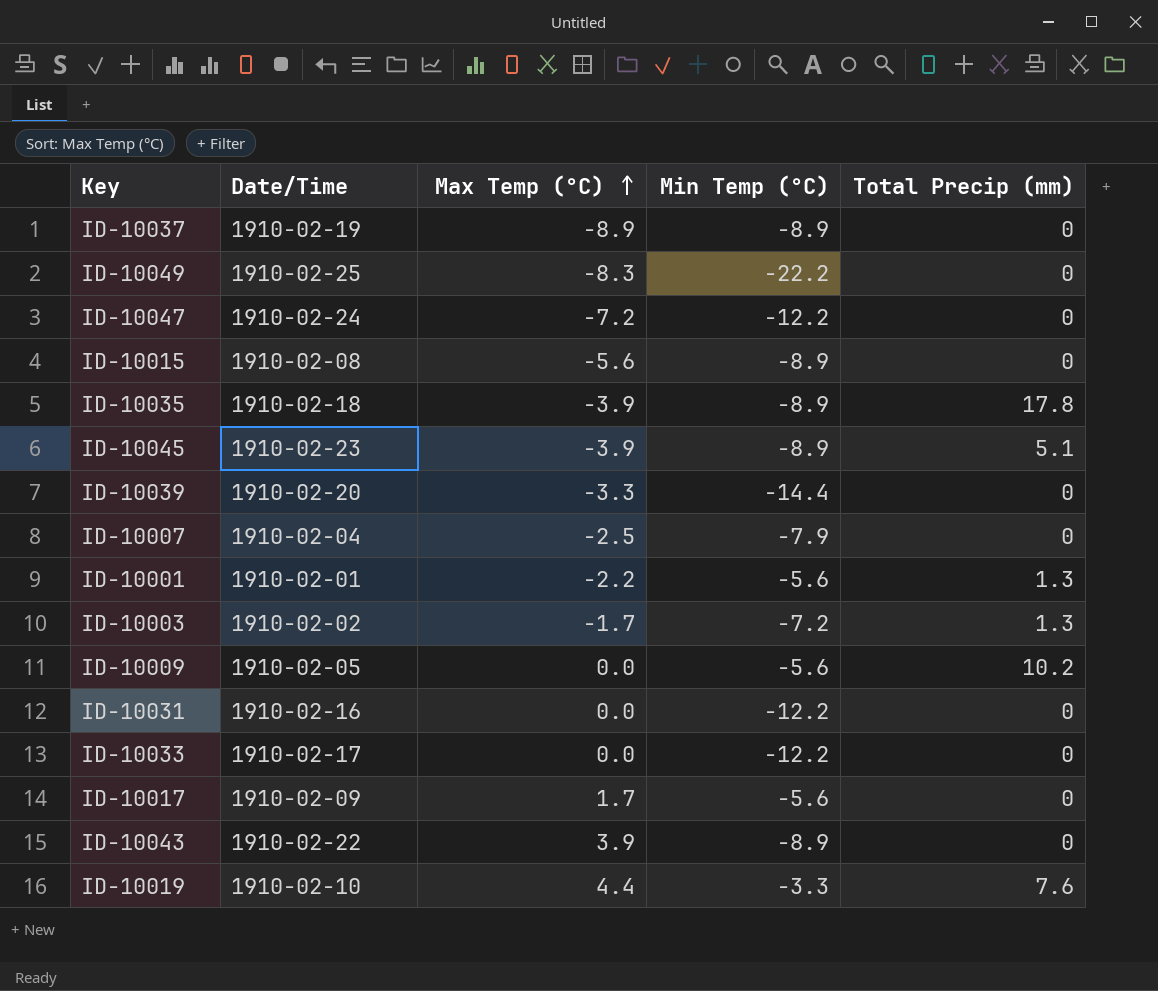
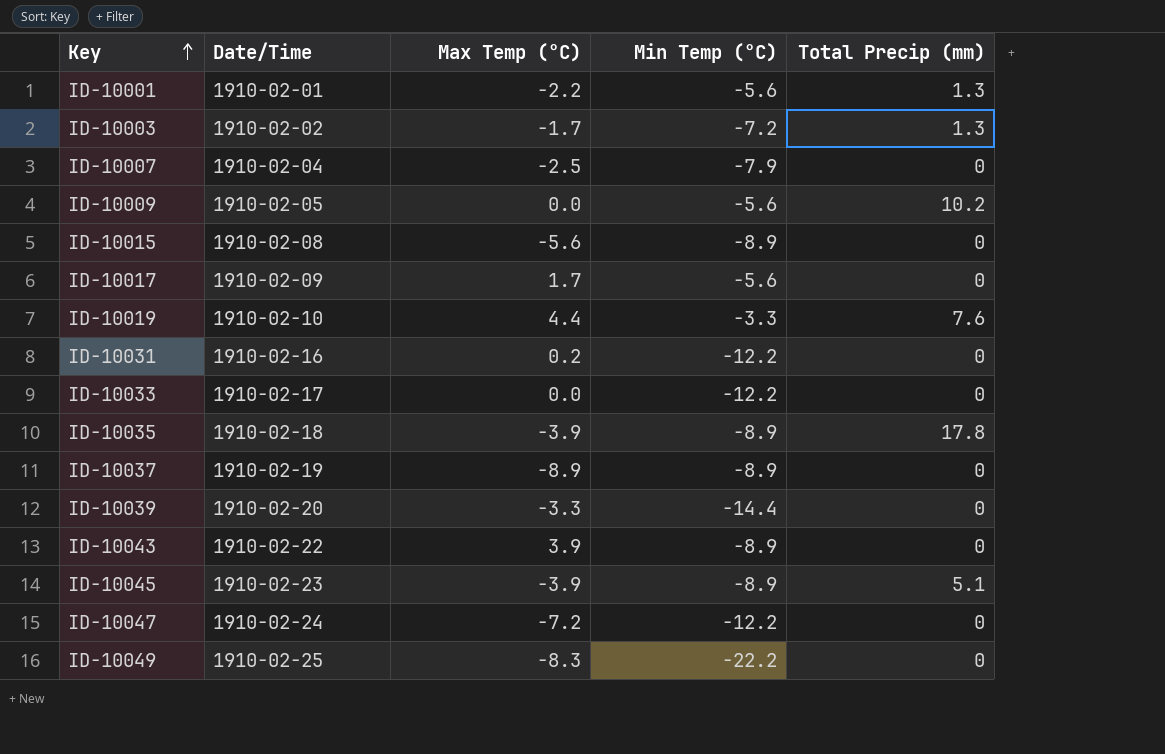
row order: Max Temp (°C) ascending -> Key ascending
ID-10031 | Max Temp (°C): 0.0 -> 0.2

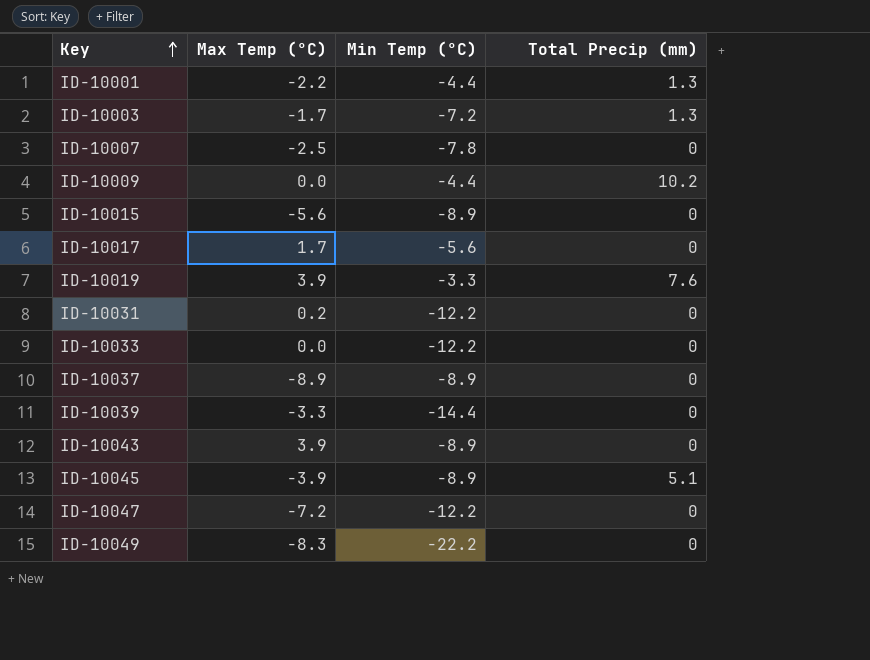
column Date/Time | position: 2 -> none
row ID-10035: 1910-02-18 | -3.9 | -8.9 | 17.8 -> none
ID-10001 | Min Temp (°C): -5.6 -> -4.4
ID-10007 | Min Temp (°C): -7.9 -> -7.8
ID-10009 | Min Temp (°C): -5.6 -> -4.4
ID-10019 | Max Temp (°C): 4.4 -> 3.9

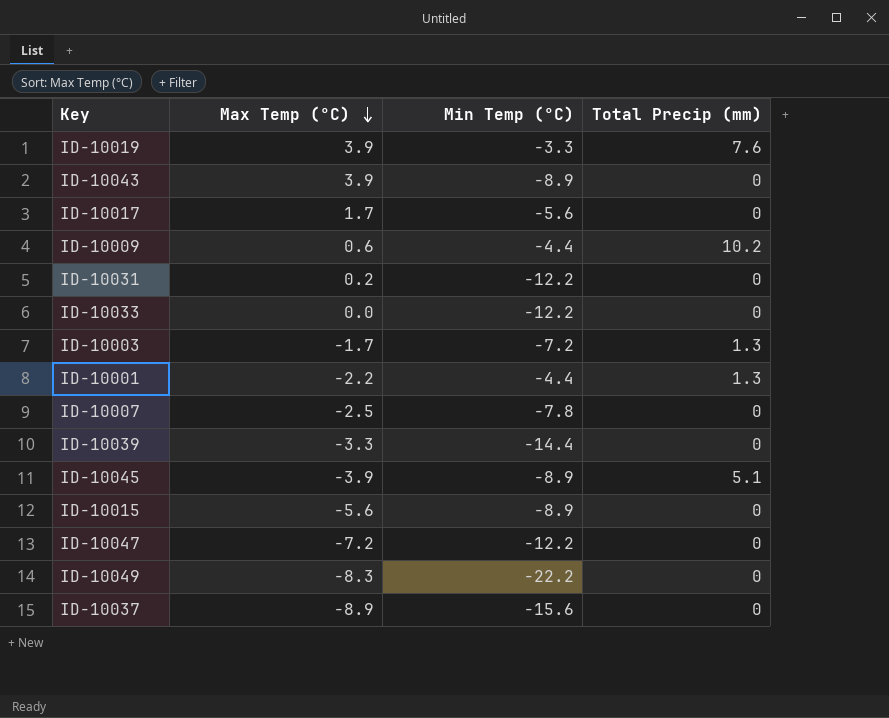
row order: Key ascending -> Max Temp (°C) descending
ID-10009 | Max Temp (°C): 0.0 -> 0.6
ID-10037 | Min Temp (°C): -8.9 -> -15.6

